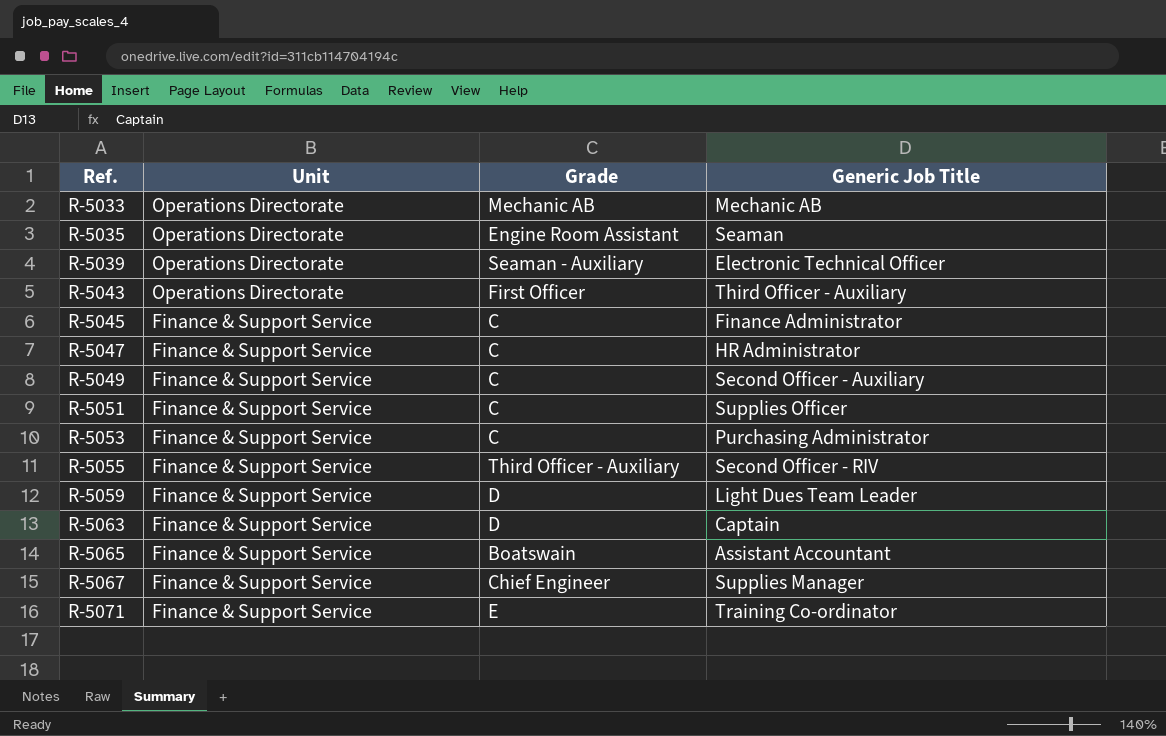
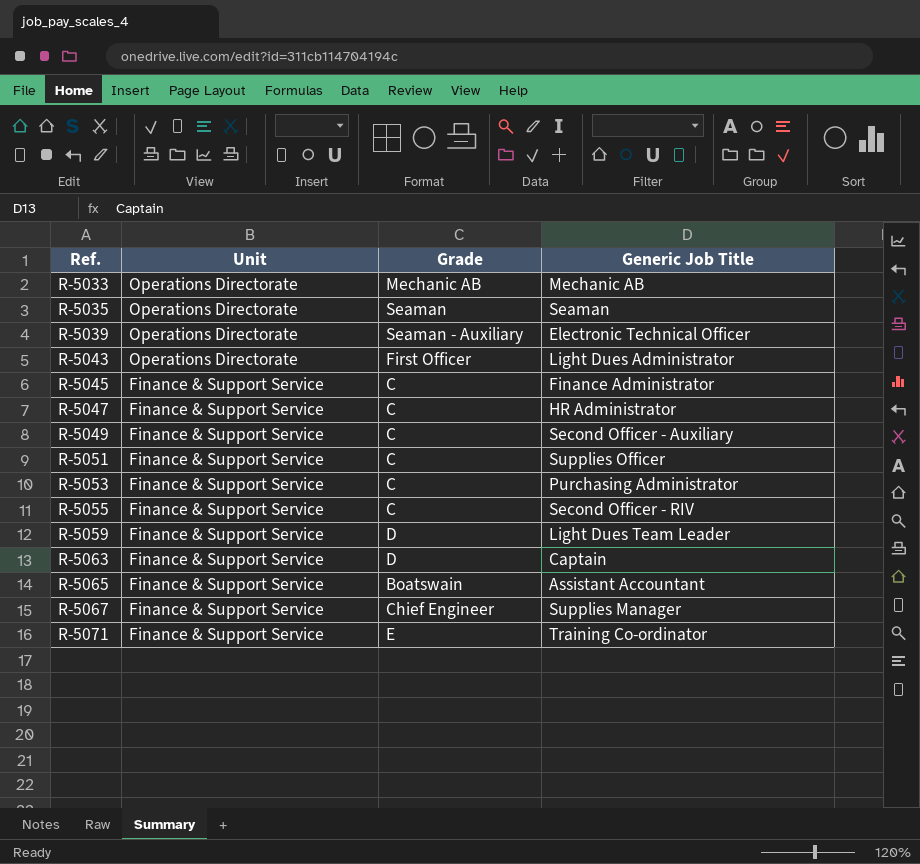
R-5035 | Grade: Engine Room Assistant -> Seaman
R-5043 | Generic Job Title: Third Officer - Auxiliary -> Light Dues Administrator
R-5055 | Grade: Third Officer - Auxiliary -> C

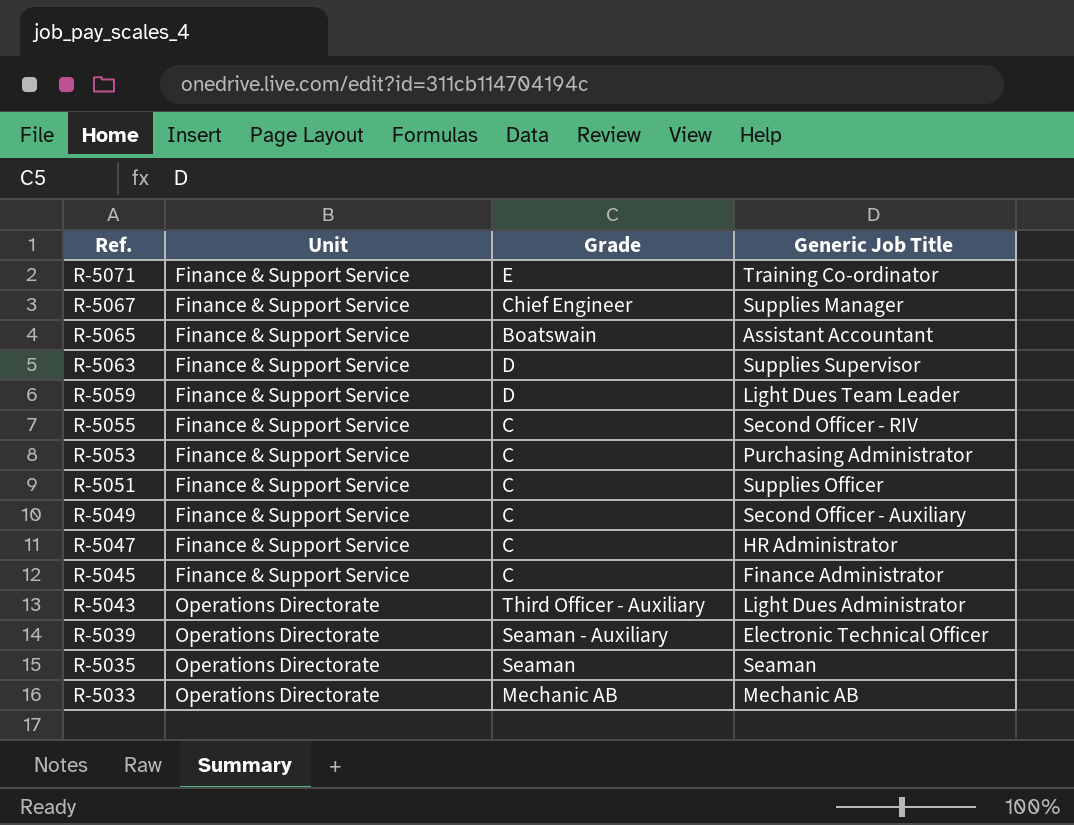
row order: Ref. ascending -> Ref. descending
R-5063 | Generic Job Title: Captain -> Supplies Supervisor
R-5043 | Grade: First Officer -> Third Officer - Auxiliary

